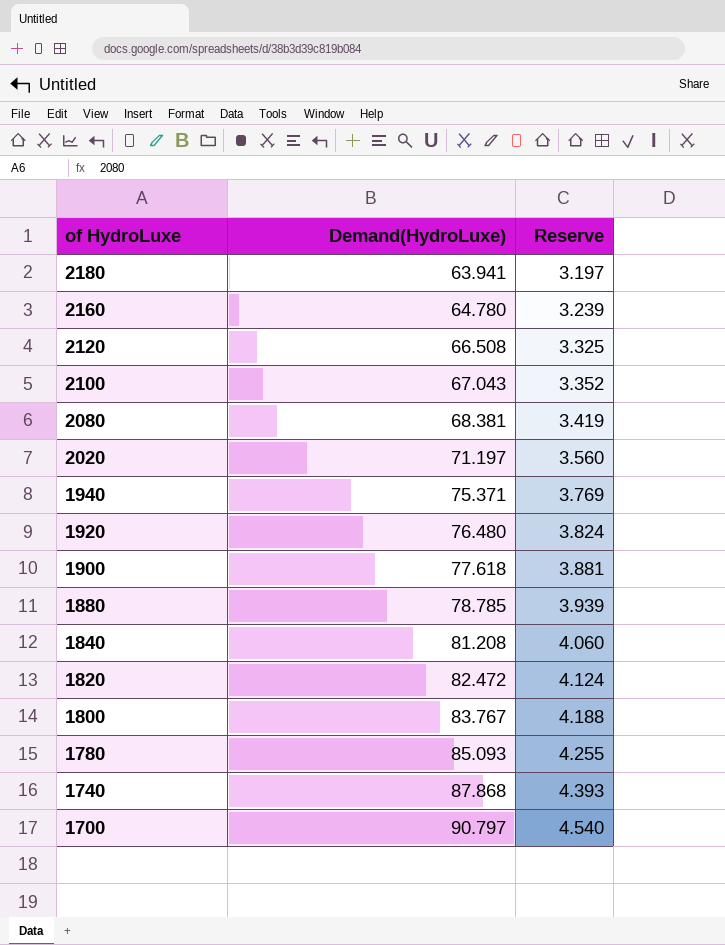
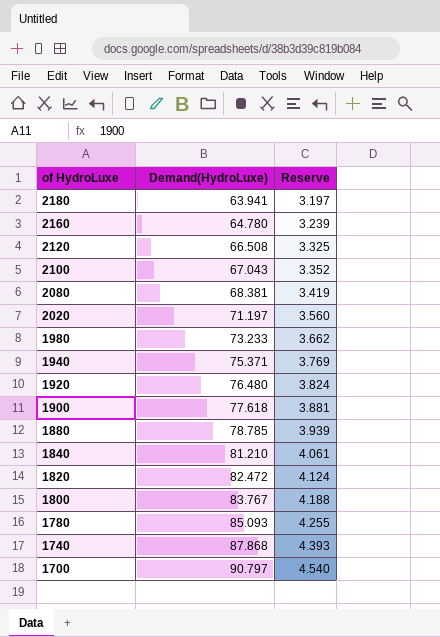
row 1980: none -> 73.233 | 3.662
1840 | Demand(HydroLuxe): 81.208 -> 81.210
1840 | Reserve: 4.060 -> 4.061

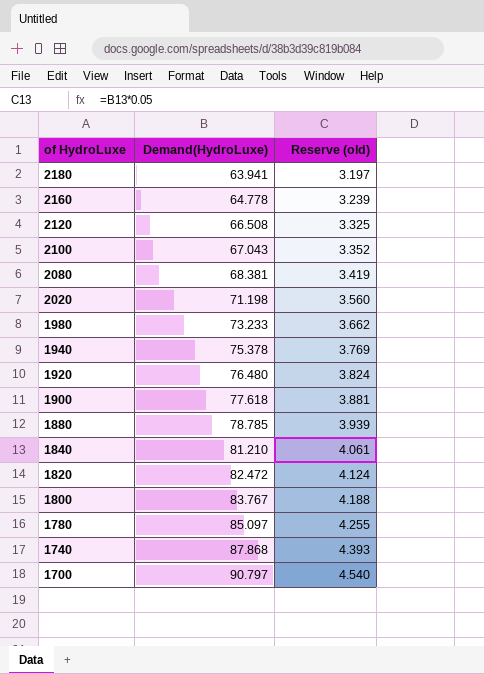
column name: Reserve -> Reserve (old)
2160 | Demand(HydroLuxe): 64.780 -> 64.778
2020 | Demand(HydroLuxe): 71.197 -> 71.198
1940 | Demand(HydroLuxe): 75.371 -> 75.378
1780 | Demand(HydroLuxe): 85.093 -> 85.097

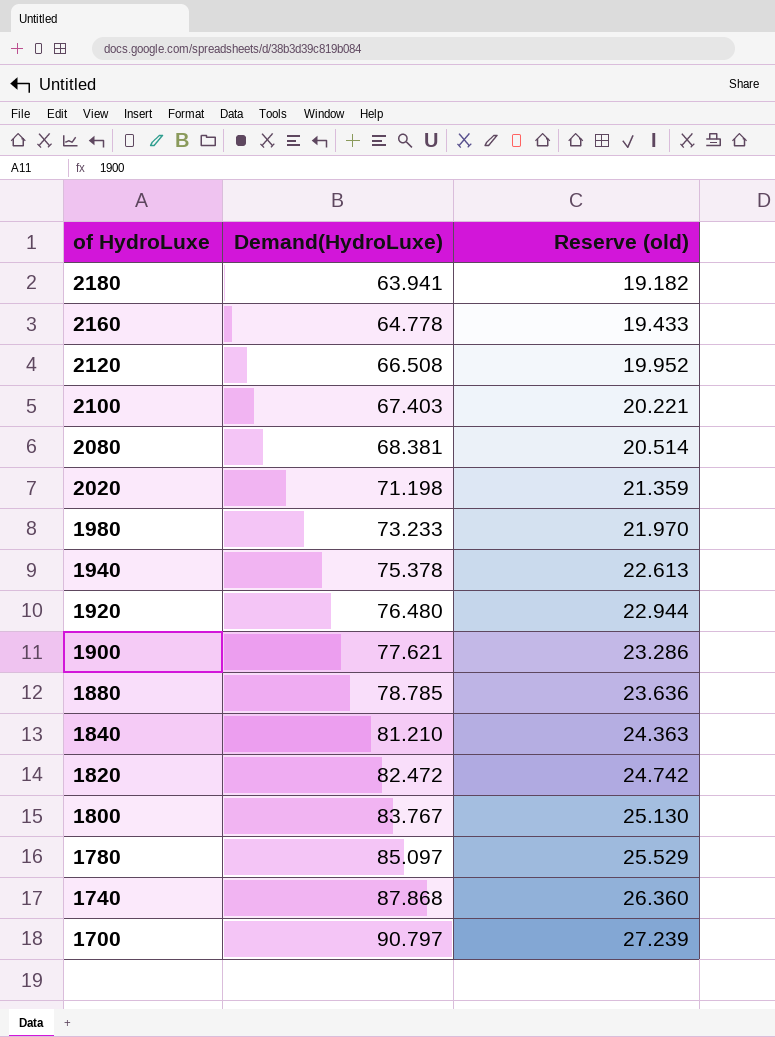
column Reserve (old) | formula: [Demand(HydroLuxe)] * 0.05 -> [Demand(HydroLuxe)] * 0.3
2100 | Demand(HydroLuxe): 67.043 -> 67.403
1900 | Demand(HydroLuxe): 77.618 -> 77.621

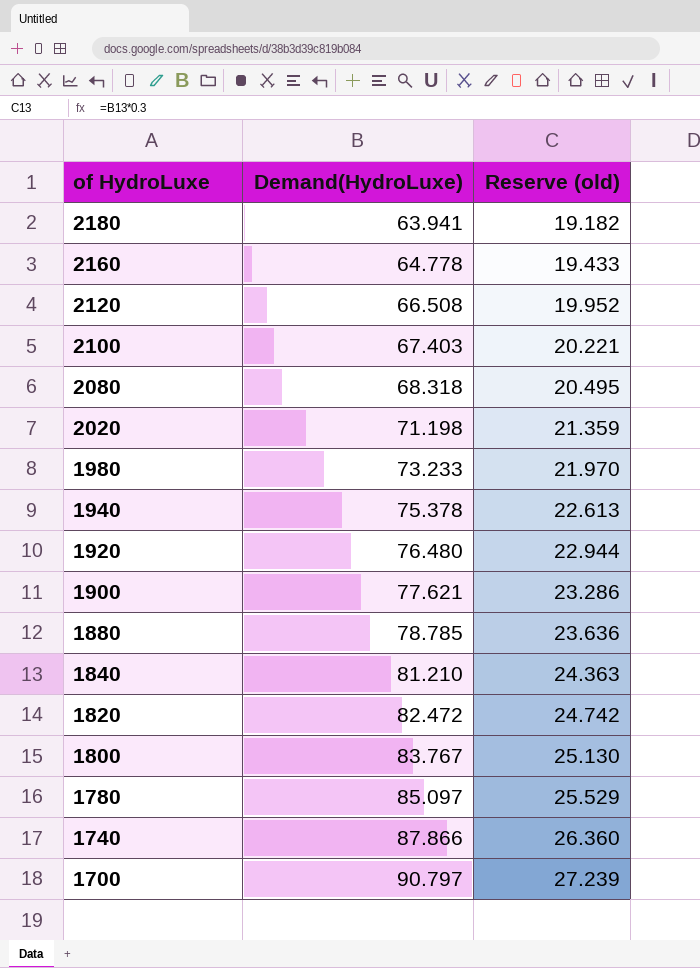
2080 | Demand(HydroLuxe): 68.381 -> 68.318
2080 | Reserve (old): 20.514 -> 20.495
1740 | Demand(HydroLuxe): 87.868 -> 87.866

